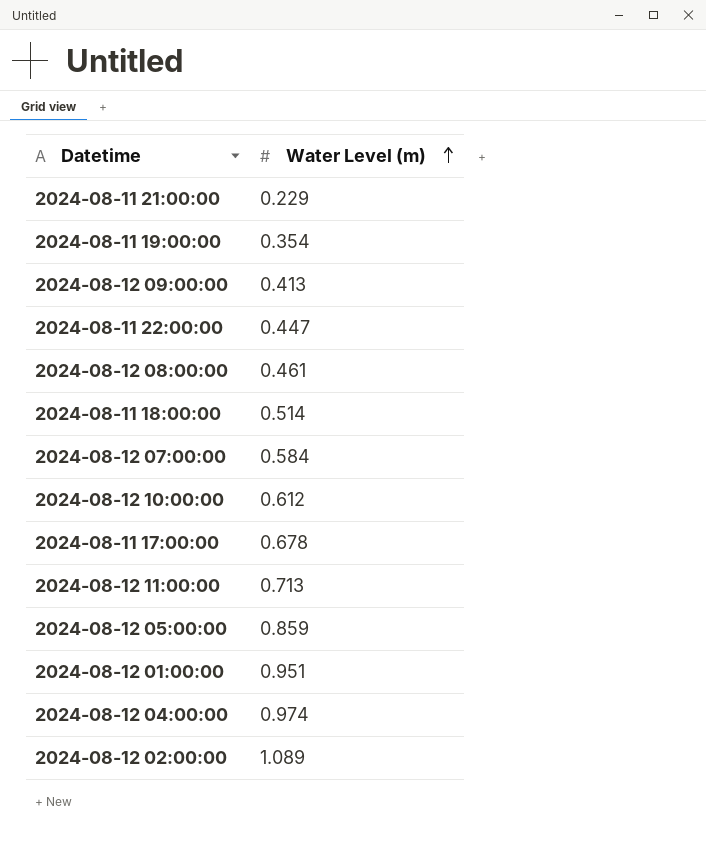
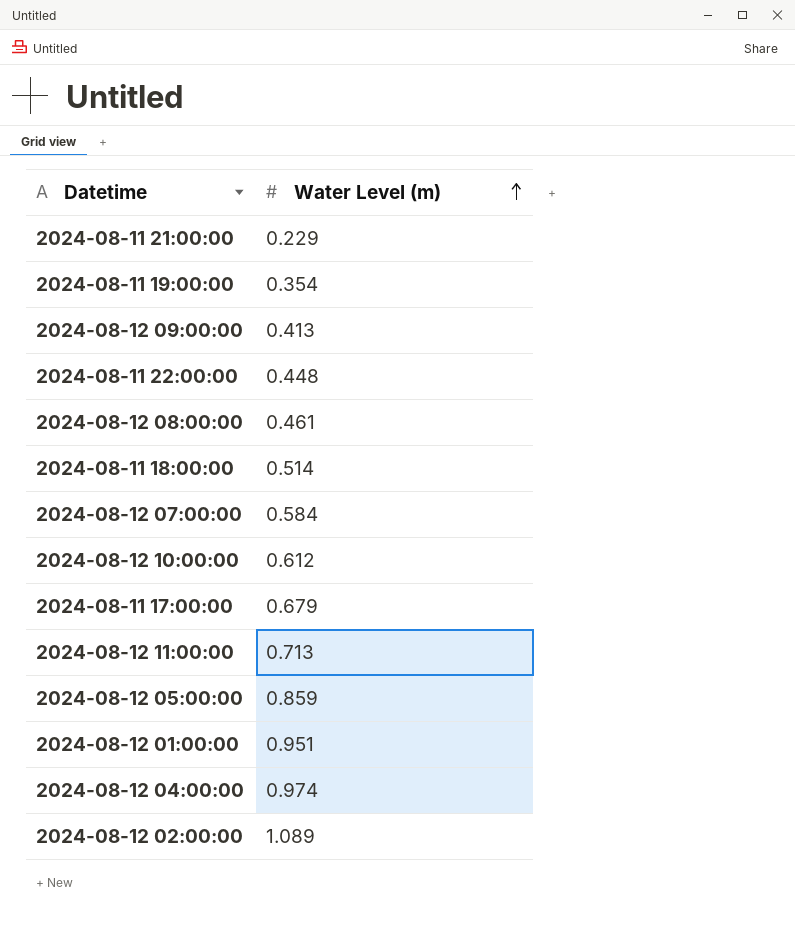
2024-08-11 22:00:00 | Water Level (m): 0.447 -> 0.448
2024-08-11 17:00:00 | Water Level (m): 0.678 -> 0.679

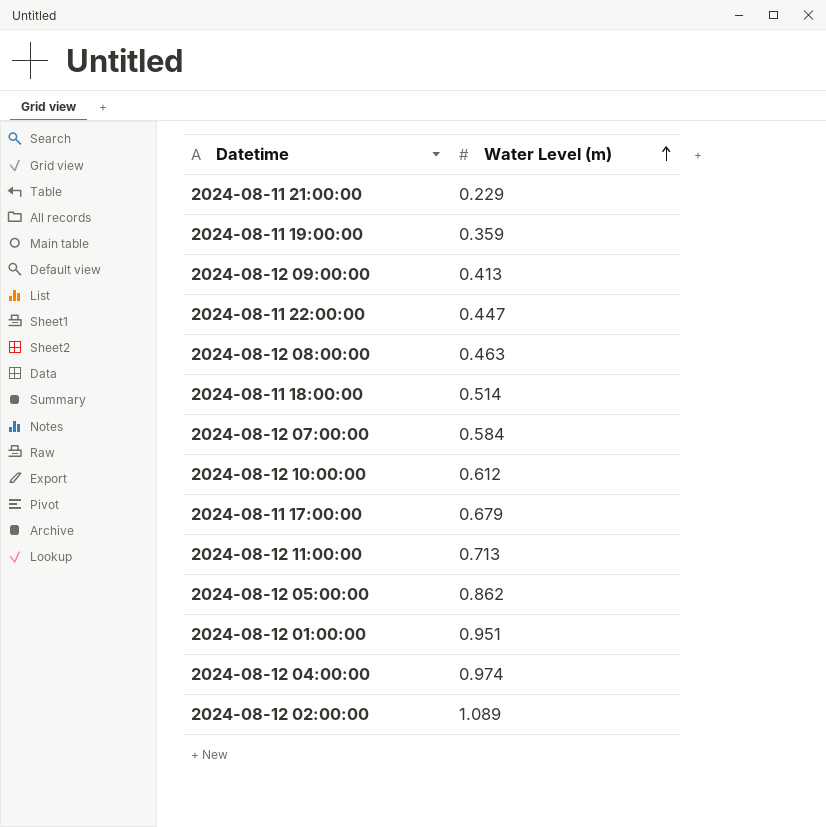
2024-08-11 19:00:00 | Water Level (m): 0.354 -> 0.359
2024-08-11 22:00:00 | Water Level (m): 0.448 -> 0.447
2024-08-12 08:00:00 | Water Level (m): 0.461 -> 0.463
2024-08-12 05:00:00 | Water Level (m): 0.859 -> 0.862

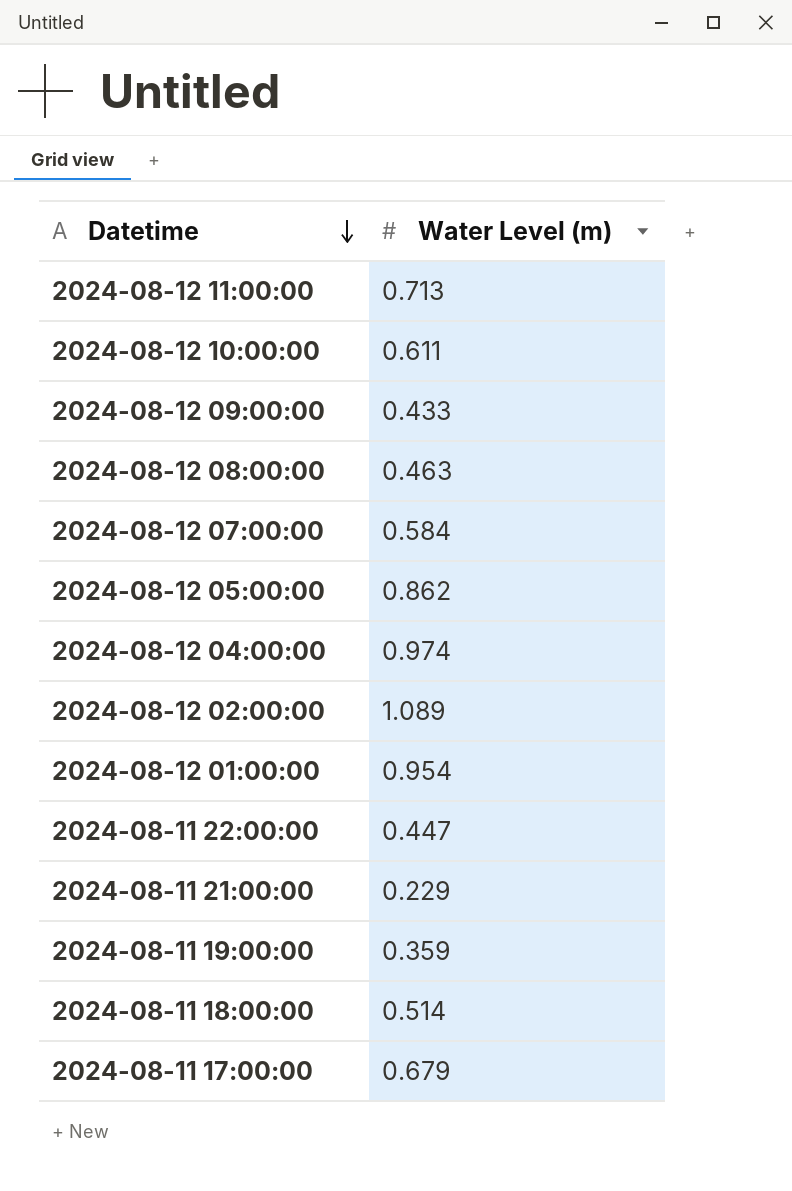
row order: Water Level (m) ascending -> Datetime descending
2024-08-12 10:00:00 | Water Level (m): 0.612 -> 0.611
2024-08-12 09:00:00 | Water Level (m): 0.413 -> 0.433
2024-08-12 01:00:00 | Water Level (m): 0.951 -> 0.954

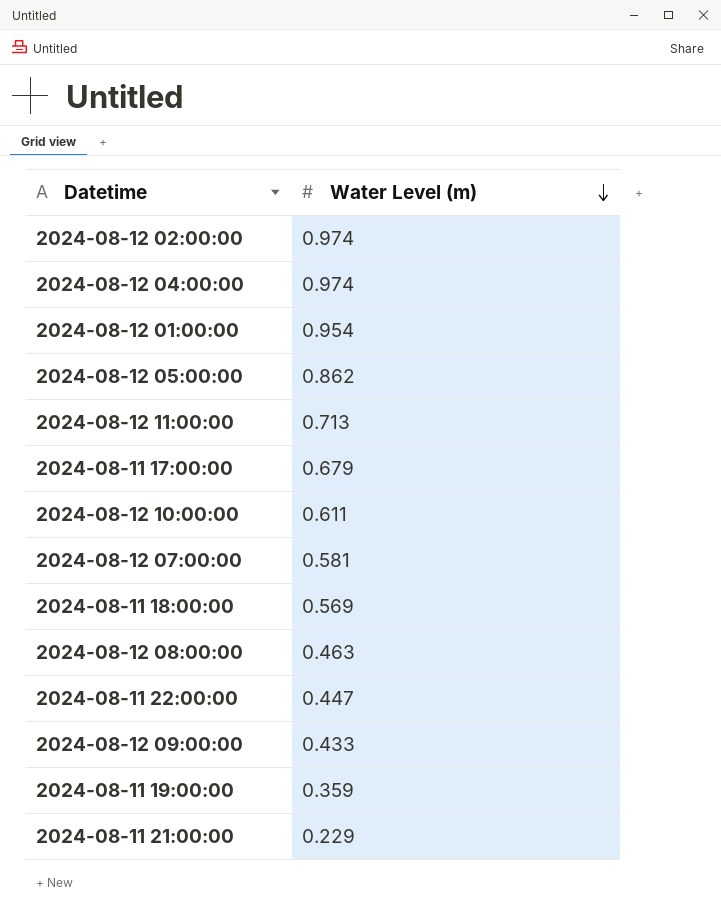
row order: Datetime descending -> Water Level (m) descending
2024-08-12 02:00:00 | Water Level (m): 1.089 -> 0.974
2024-08-12 07:00:00 | Water Level (m): 0.584 -> 0.581
2024-08-11 18:00:00 | Water Level (m): 0.514 -> 0.569

